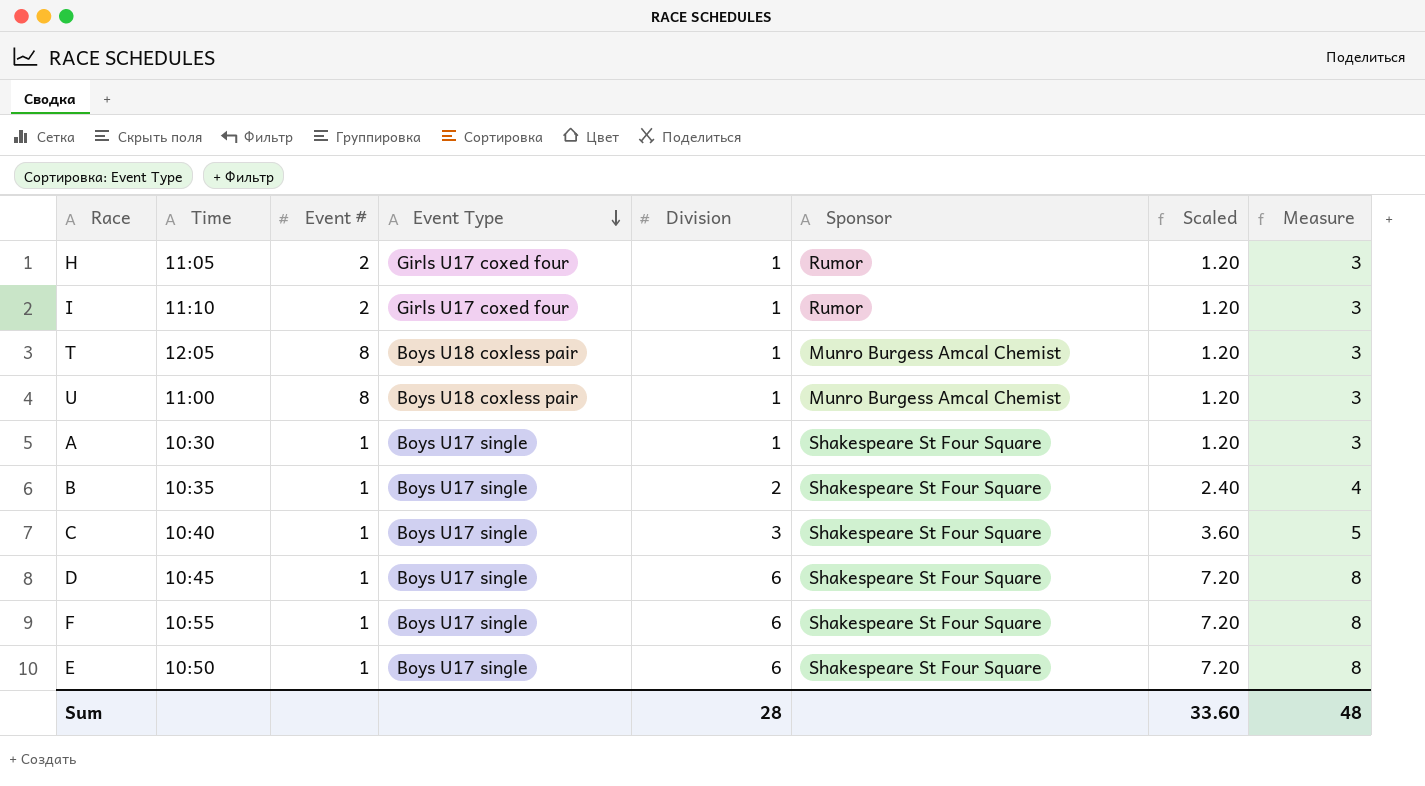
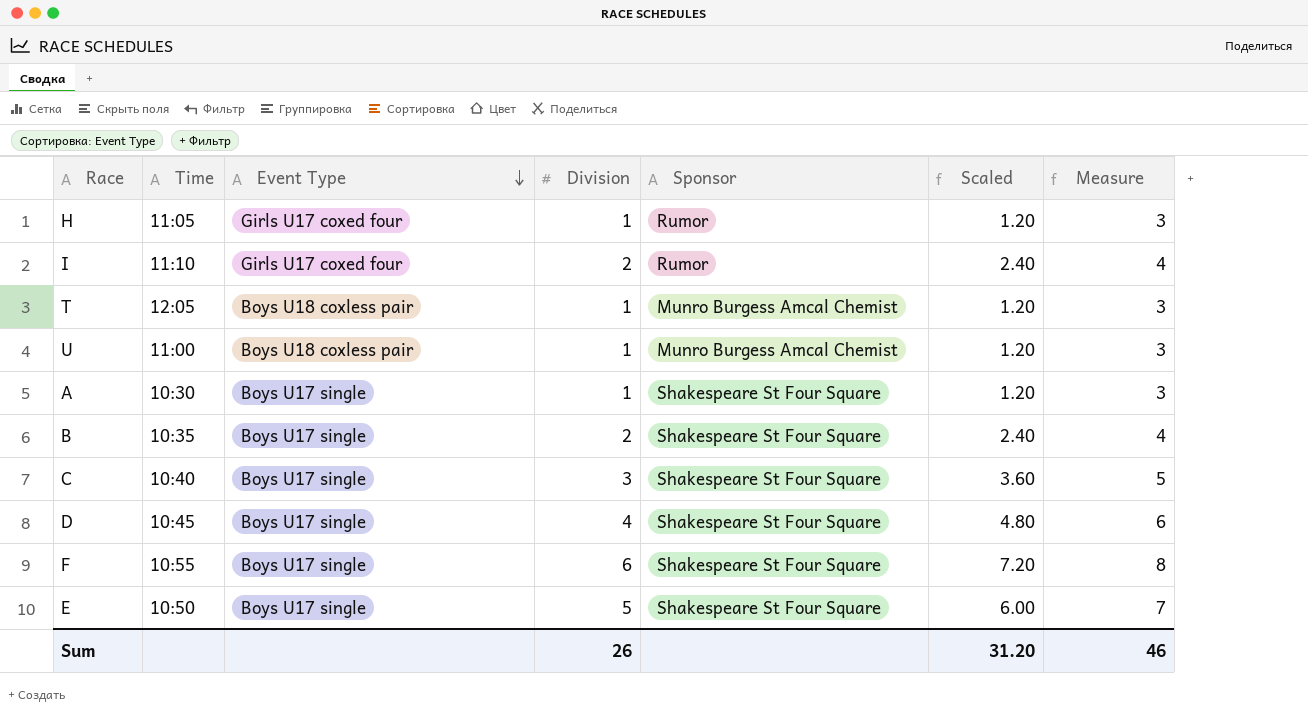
column Event # | position: 3 -> none
I | Division: 1 -> 2
I | Scaled: 1.20 -> 2.40
I | Measure: 3 -> 4
D | Division: 6 -> 4
D | Scaled: 7.20 -> 4.80
D | Measure: 8 -> 6
E | Division: 6 -> 5
E | Scaled: 7.20 -> 6.00
E | Measure: 8 -> 7
Sum | Division: 28 -> 26
Sum | Scaled: 33.60 -> 31.20
Sum | Measure: 48 -> 46

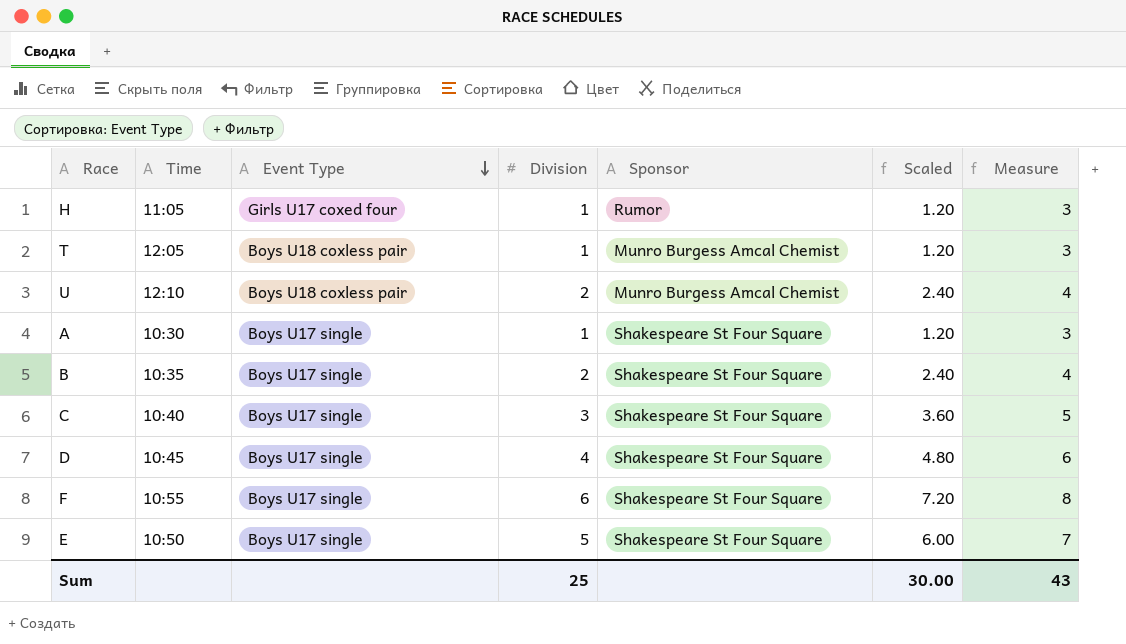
row I: 11:10 | Girls U17 coxed four | 2 | Rumor | 2.40 | 4 -> none
U | Time: 11:00 -> 12:10
U | Division: 1 -> 2
U | Scaled: 1.20 -> 2.40
U | Measure: 3 -> 4
Sum | Division: 26 -> 25
Sum | Scaled: 31.20 -> 30.00
Sum | Measure: 46 -> 43

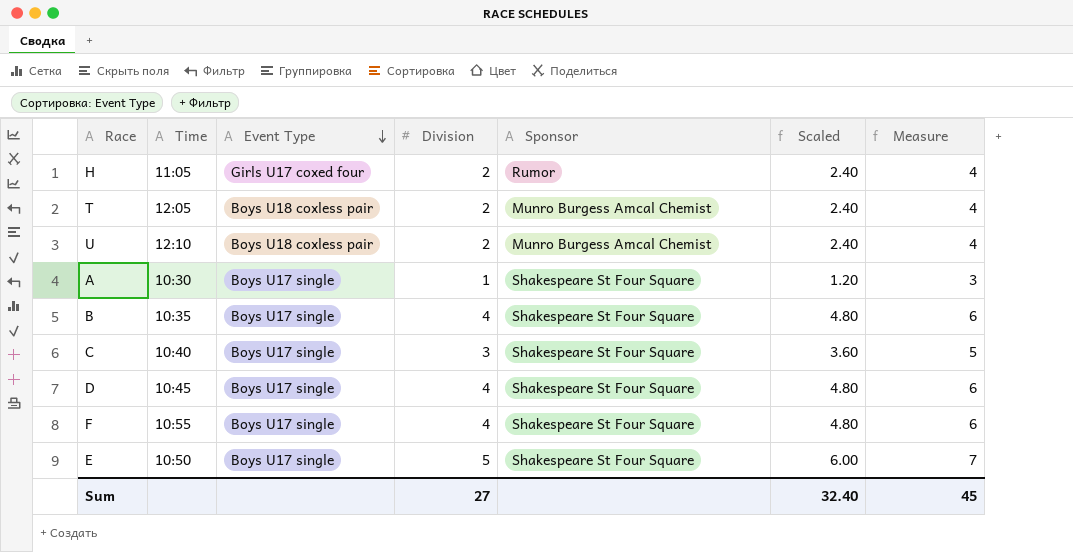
H | Division: 1 -> 2
H | Scaled: 1.20 -> 2.40
H | Measure: 3 -> 4
T | Division: 1 -> 2
T | Scaled: 1.20 -> 2.40
T | Measure: 3 -> 4
B | Division: 2 -> 4
B | Scaled: 2.40 -> 4.80
B | Measure: 4 -> 6
F | Division: 6 -> 4
F | Scaled: 7.20 -> 4.80
F | Measure: 8 -> 6
Sum | Division: 25 -> 27
Sum | Scaled: 30.00 -> 32.40
Sum | Measure: 43 -> 45

